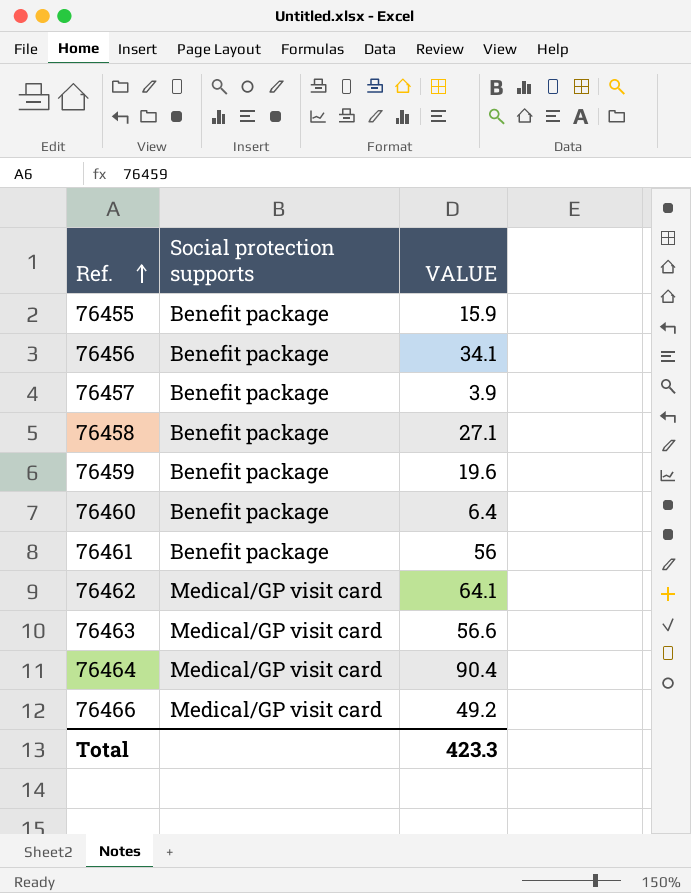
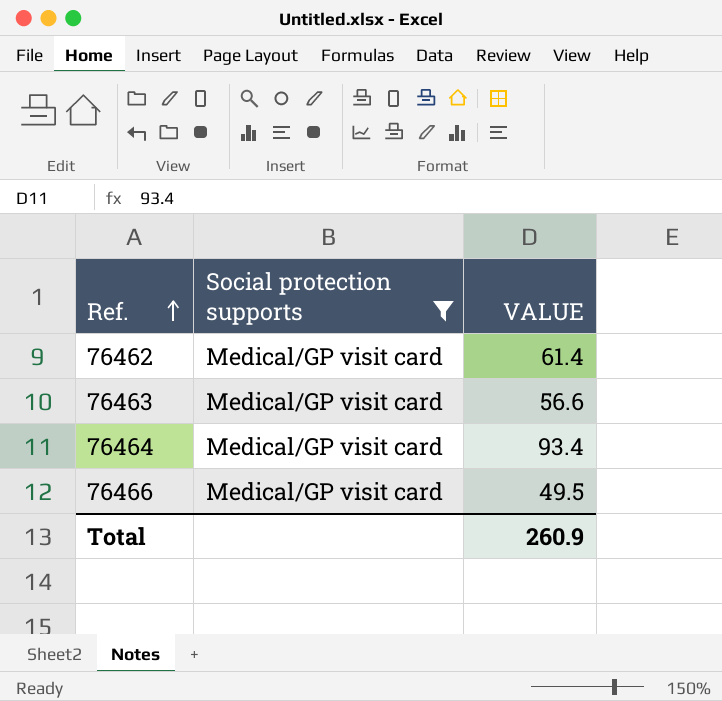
filter: none -> Social protection supports = Medical/GP visit card
76462 | VALUE: 64.1 -> 61.4
76464 | VALUE: 90.4 -> 93.4
76466 | VALUE: 49.2 -> 49.5
Total | VALUE: 423.3 -> 260.9

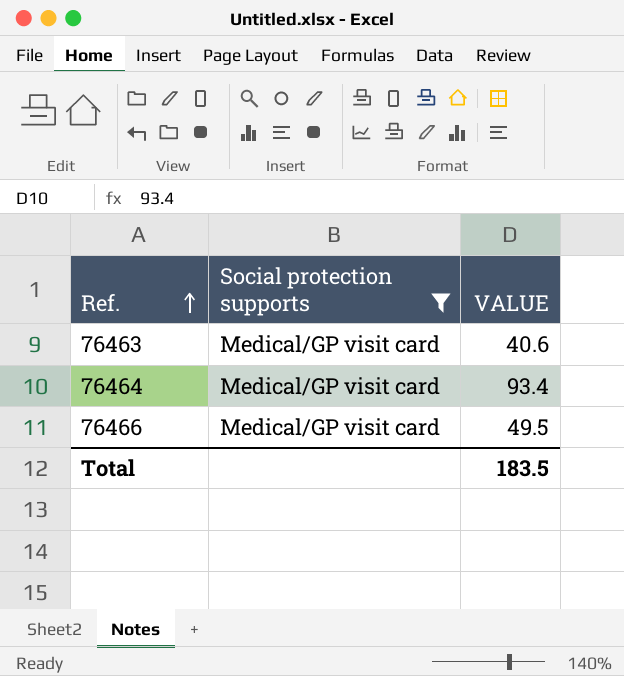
row 76462: Medical/GP visit card | 61.4 -> none
76463 | VALUE: 56.6 -> 40.6
Total | VALUE: 260.9 -> 183.5

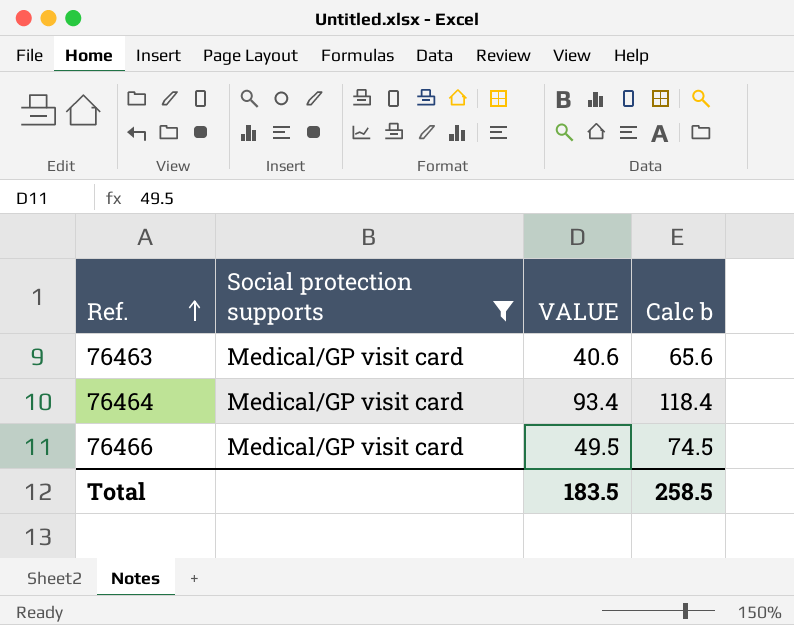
column Calc b | formula: none -> [VALUE] + 25

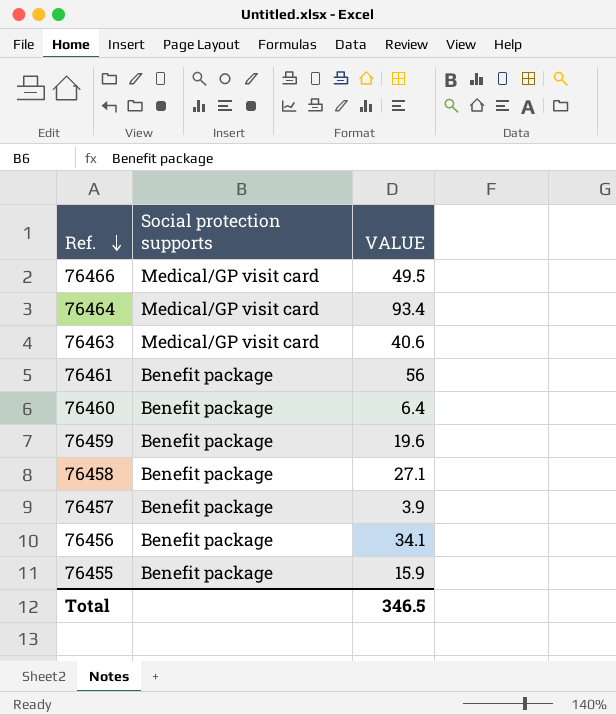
filter: Social protection supports = Medical/GP visit card -> none
row order: Ref. ascending -> Ref. descending
column Calc b | formula: [VALUE] + 25 -> none
Total | VALUE: 183.5 -> 346.5

